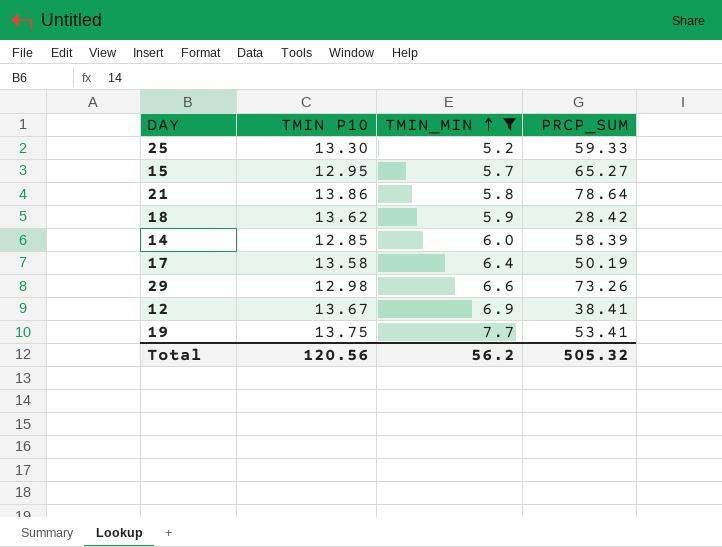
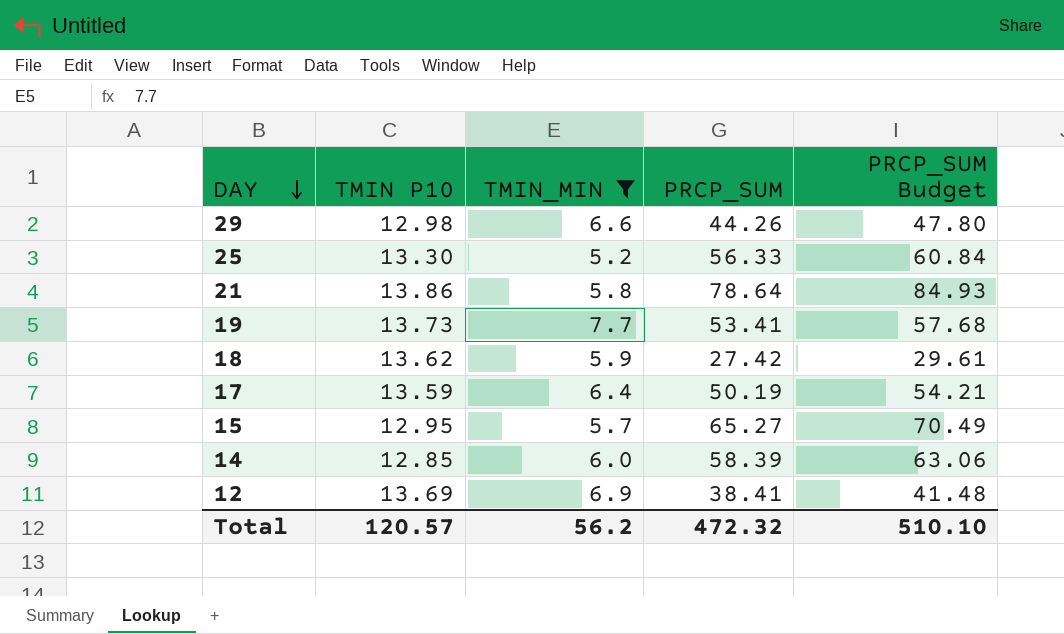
row order: TMIN_MIN ascending -> DAY descending
column PRCP_SUM Budget | formula: none -> [PRCP_SUM] * 1.08
29 | PRCP_SUM: 73.26 -> 44.26
25 | PRCP_SUM: 59.33 -> 56.33
19 | TMIN P10: 13.75 -> 13.73
18 | PRCP_SUM: 28.42 -> 27.42
17 | TMIN P10: 13.58 -> 13.59
12 | TMIN P10: 13.67 -> 13.69
Total | TMIN P10: 120.56 -> 120.57
Total | PRCP_SUM: 505.32 -> 472.32

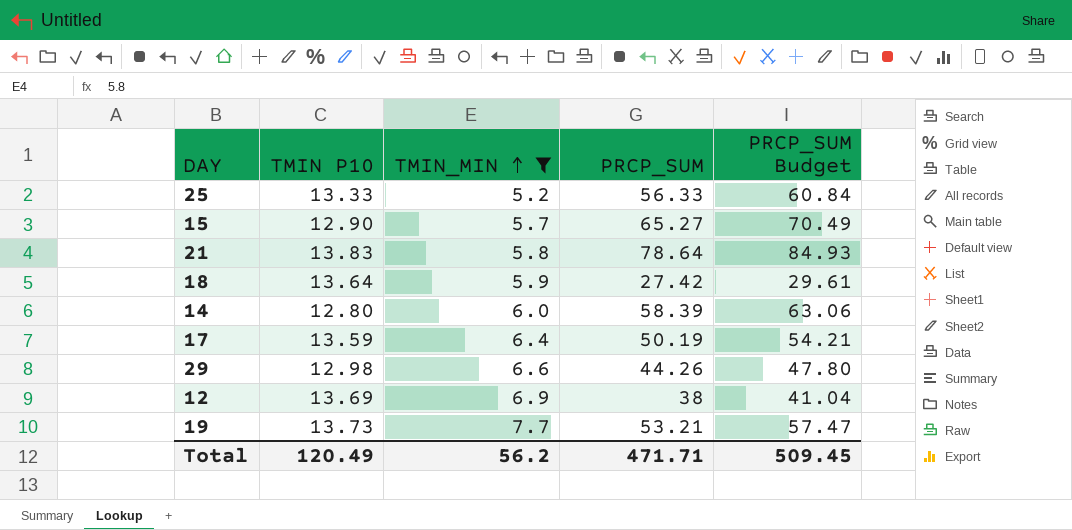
row order: DAY descending -> TMIN_MIN ascending
25 | TMIN P10: 13.30 -> 13.33
15 | TMIN P10: 12.95 -> 12.90
21 | TMIN P10: 13.86 -> 13.83
18 | TMIN P10: 13.62 -> 13.64
14 | TMIN P10: 12.85 -> 12.80
12 | PRCP_SUM: 38.41 -> 38
12 | PRCP_SUM Budget: 41.48 -> 41.04
19 | PRCP_SUM: 53.41 -> 53.21
19 | PRCP_SUM Budget: 57.68 -> 57.47
Total | TMIN P10: 120.57 -> 120.49
Total | PRCP_SUM: 472.32 -> 471.71
Total | PRCP_SUM Budget: 510.10 -> 509.45

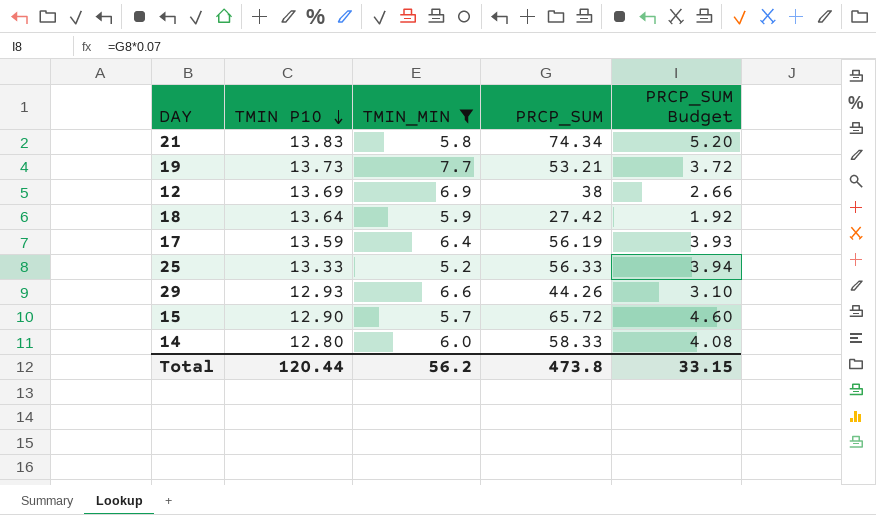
row order: TMIN_MIN ascending -> TMIN P10 descending
column PRCP_SUM Budget | formula: [PRCP_SUM] * 1.08 -> [PRCP_SUM] * 0.07
21 | PRCP_SUM: 78.64 -> 74.34
17 | PRCP_SUM: 50.19 -> 56.19
29 | TMIN P10: 12.98 -> 12.93
15 | PRCP_SUM: 65.27 -> 65.72
14 | PRCP_SUM: 58.39 -> 58.33
Total | TMIN P10: 120.49 -> 120.44
Total | PRCP_SUM: 471.71 -> 473.8
Total | PRCP_SUM Budget: 509.45 -> 33.15

